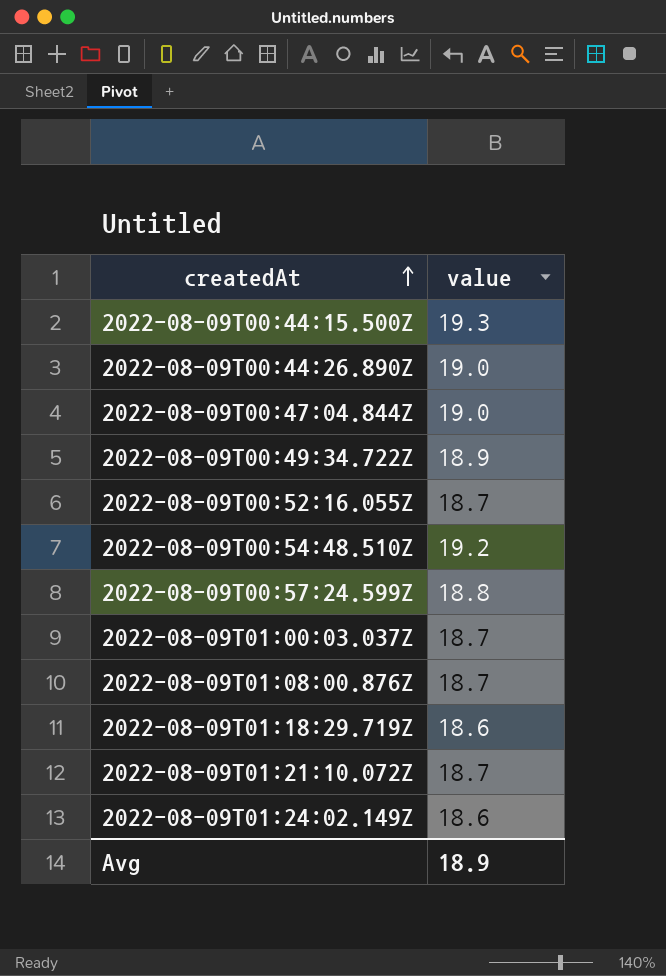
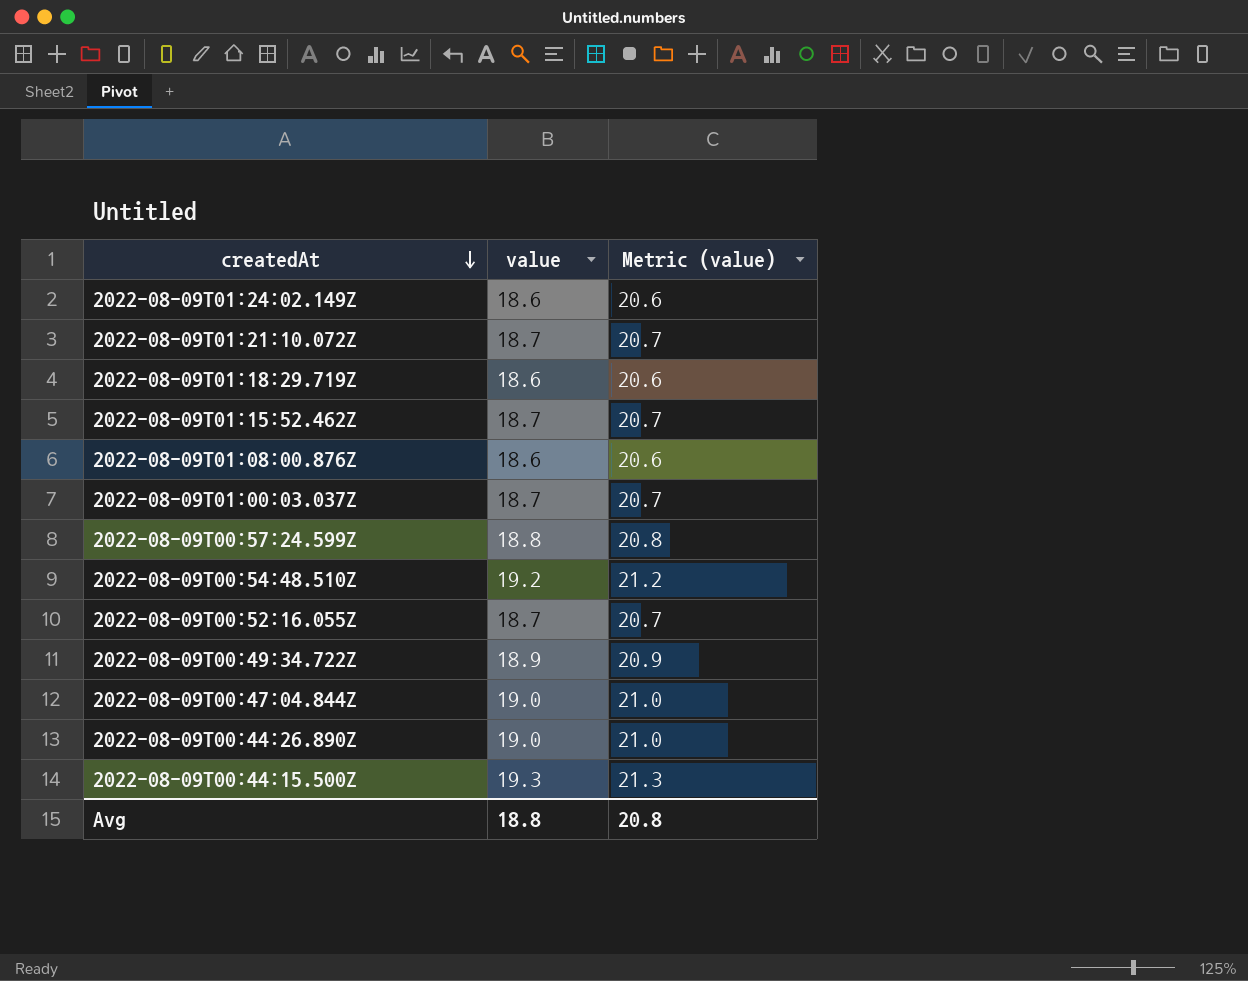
row order: createdAt ascending -> createdAt descending
column Metric (value) | formula: none -> [value] + 2
row 2022-08-09T01:15:52.462Z: none -> 18.7 | 20.7
2022-08-09T01:08:00.876Z | value: 18.7 -> 18.6
Avg | value: 18.9 -> 18.8

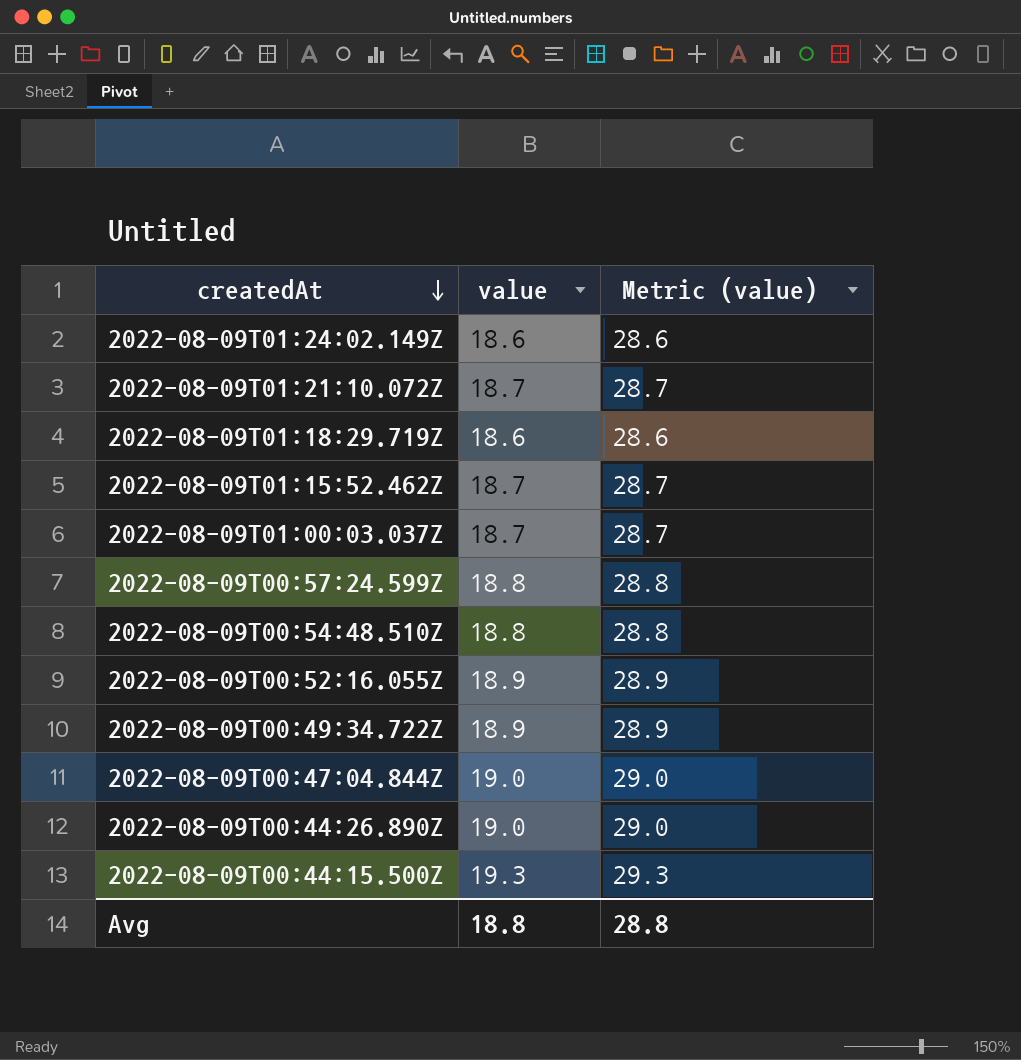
column Metric (value) | formula: [value] + 2 -> [value] + 10
row 2022-08-09T01:08:00.876Z: 18.6 | 20.6 -> none
2022-08-09T00:54:48.510Z | value: 19.2 -> 18.8
2022-08-09T00:52:16.055Z | value: 18.7 -> 18.9
Avg | Metric (value): 20.8 -> 28.8

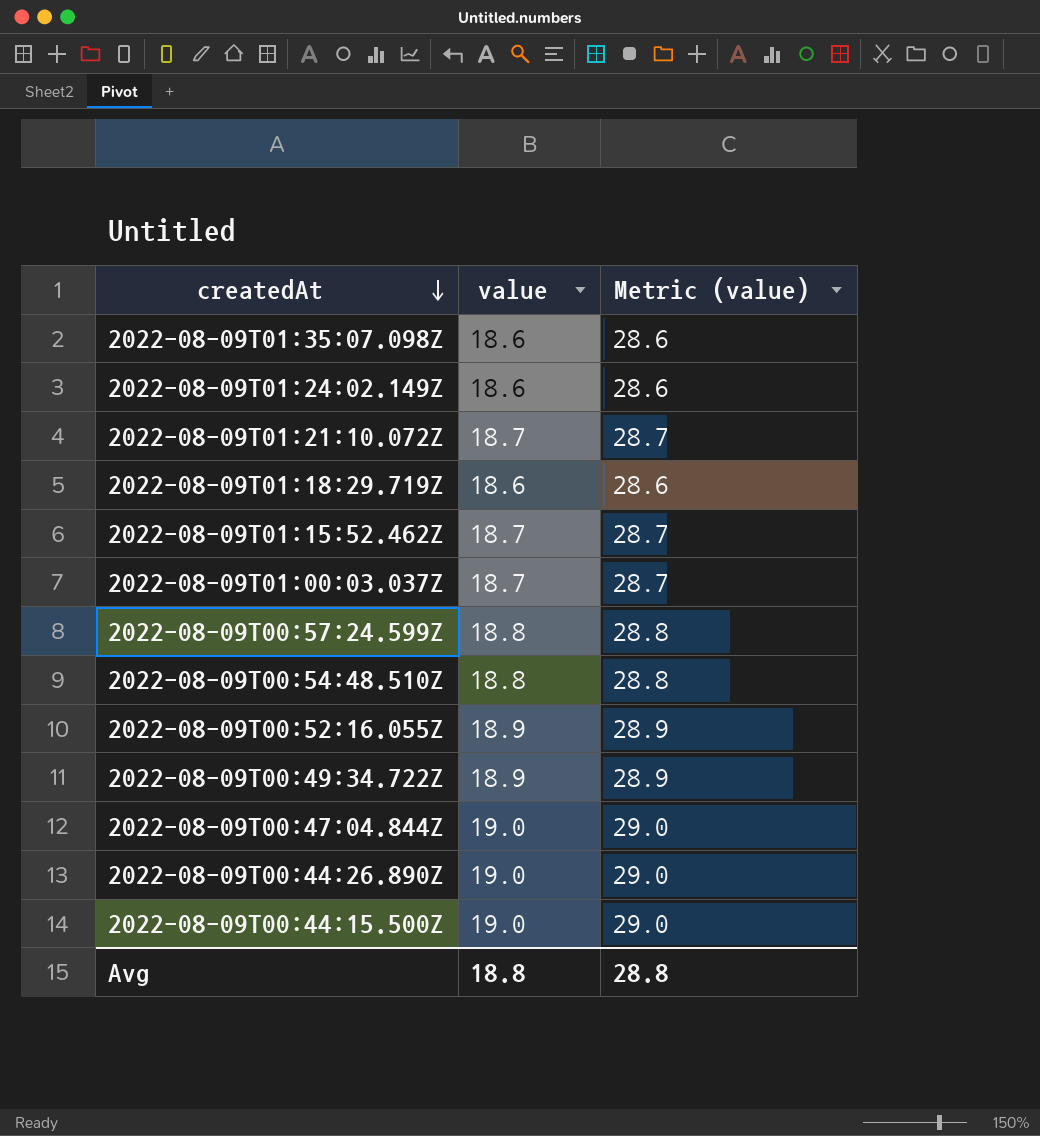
row 2022-08-09T01:35:07.098Z: none -> 18.6 | 28.6
2022-08-09T00:44:15.500Z | value: 19.3 -> 19.0
2022-08-09T00:44:15.500Z | Metric (value): 29.3 -> 29.0

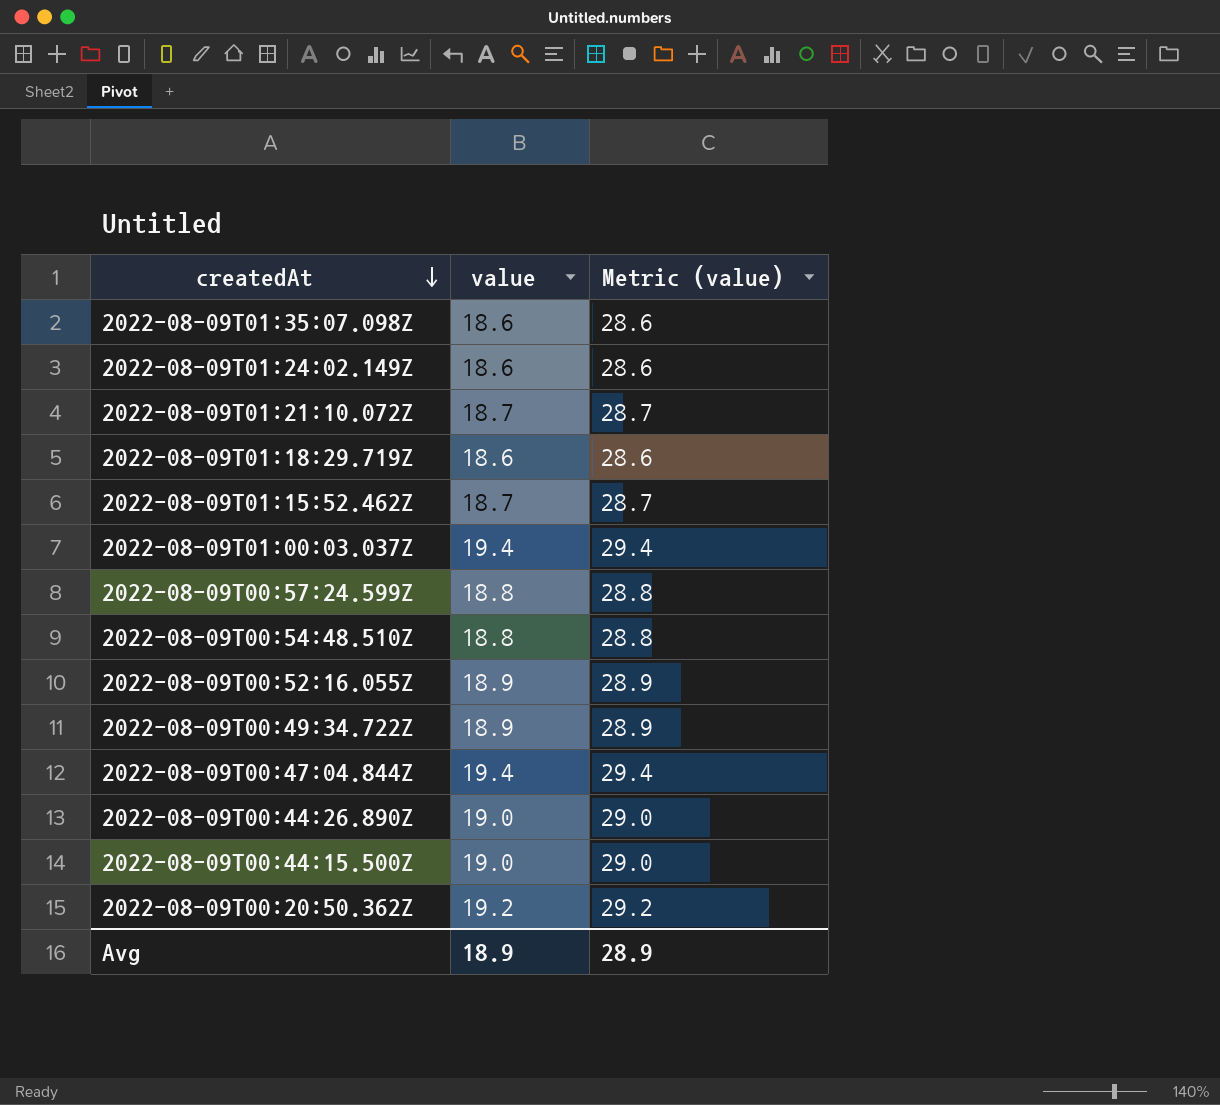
2022-08-09T01:00:03.037Z | value: 18.7 -> 19.4
2022-08-09T01:00:03.037Z | Metric (value): 28.7 -> 29.4
2022-08-09T00:47:04.844Z | value: 19.0 -> 19.4
2022-08-09T00:47:04.844Z | Metric (value): 29.0 -> 29.4
row 2022-08-09T00:20:50.362Z: none -> 19.2 | 29.2
Avg | value: 18.8 -> 18.9
Avg | Metric (value): 28.8 -> 28.9

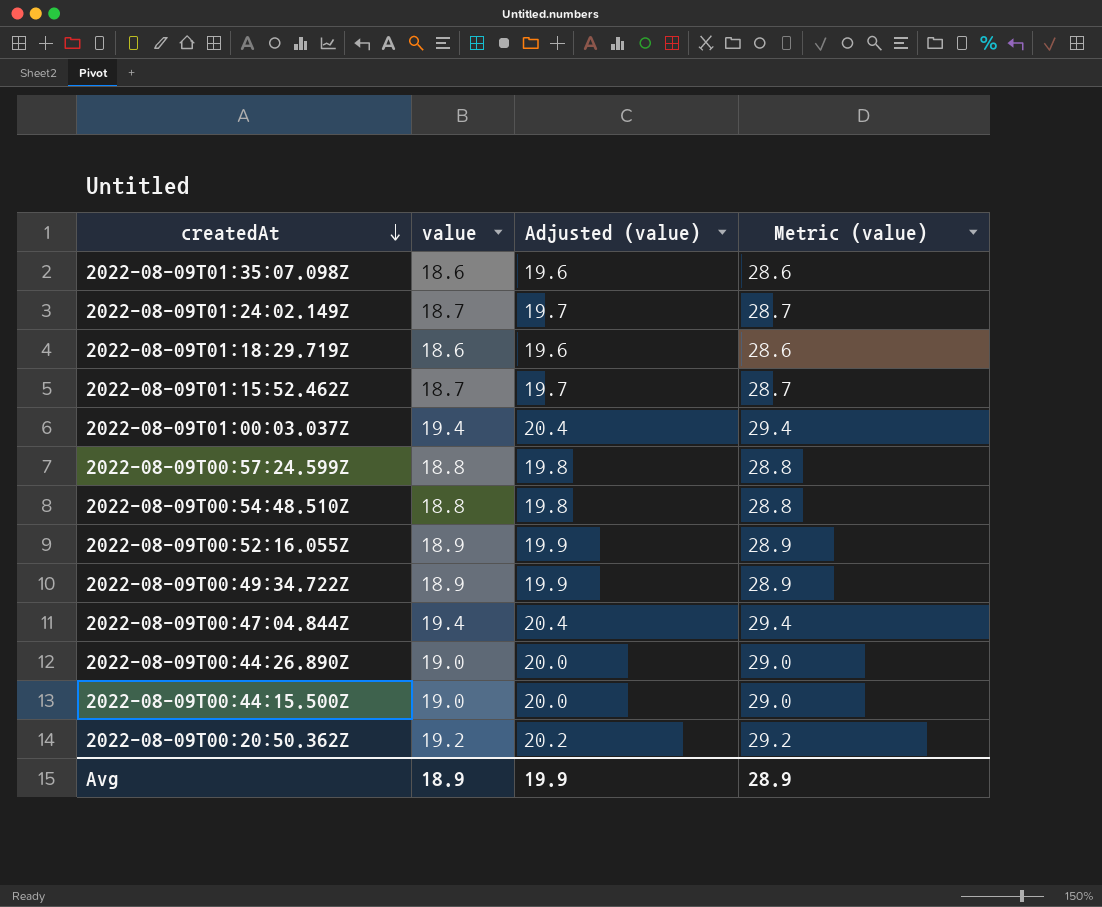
column Adjusted (value) | formula: none -> [value] + 1
row 2022-08-09T01:21:10.072Z: 18.7 | 28.7 -> none
2022-08-09T01:24:02.149Z | value: 18.6 -> 18.7
2022-08-09T01:24:02.149Z | Metric (value): 28.6 -> 28.7

